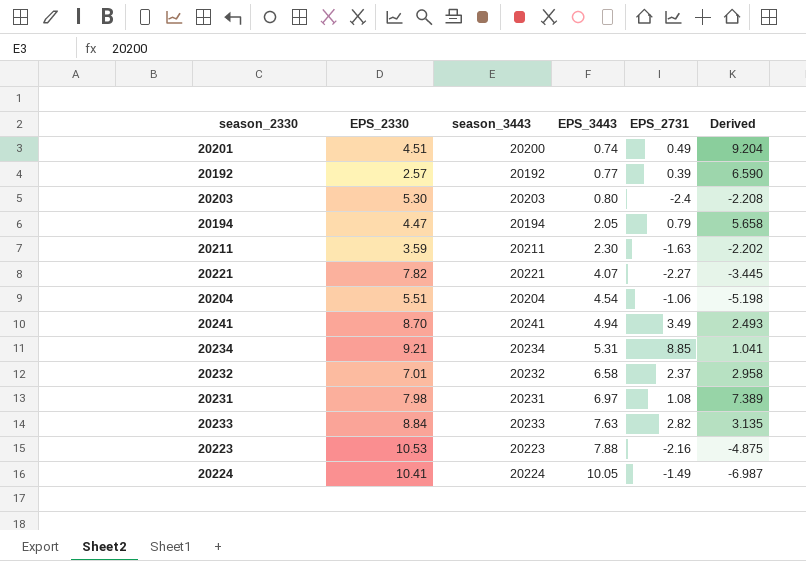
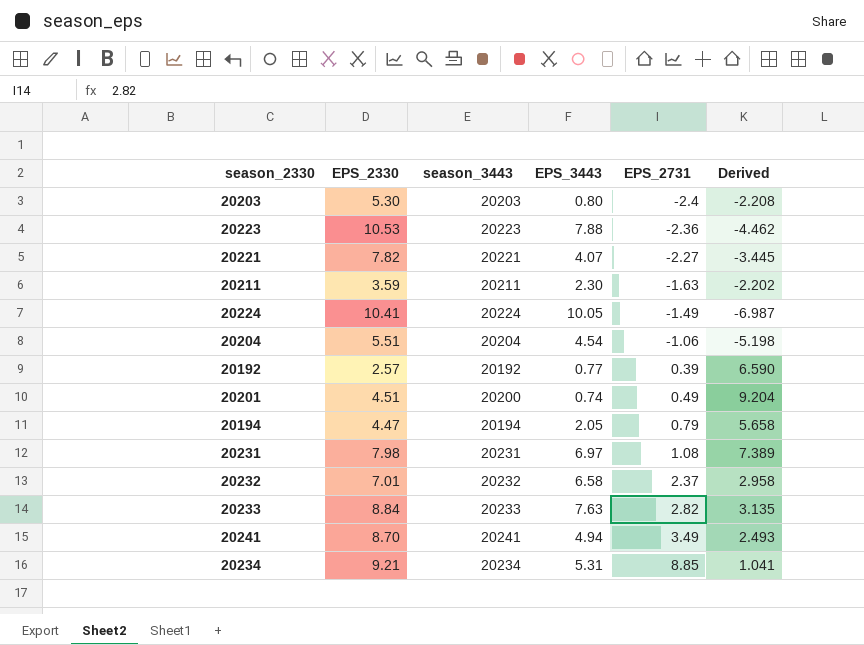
row order: EPS_3443 ascending -> EPS_2731 ascending
20223 | EPS_2731: -2.16 -> -2.36
20223 | Derived: -4.875 -> -4.462

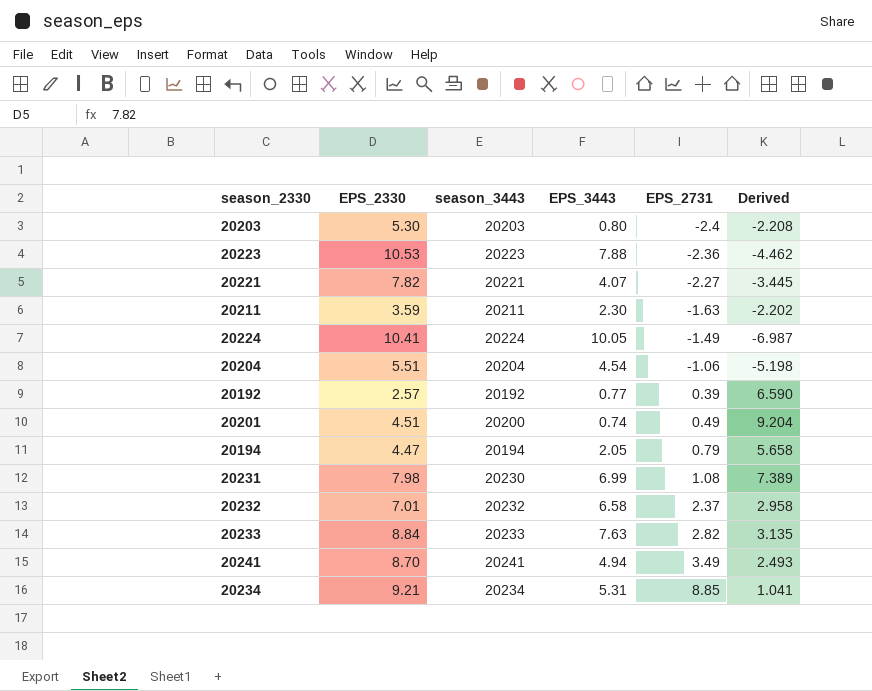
20231 | season_3443: 20231 -> 20230
20231 | EPS_3443: 6.97 -> 6.99

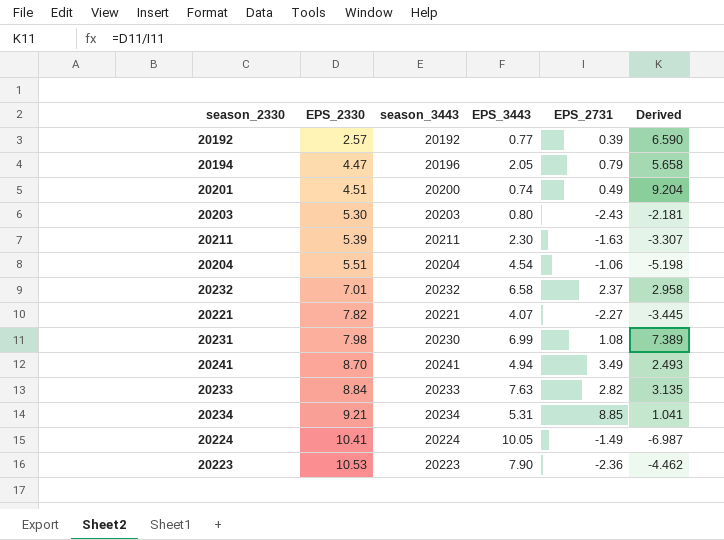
row order: EPS_2731 ascending -> EPS_2330 ascending
20194 | season_3443: 20194 -> 20196
20203 | EPS_2731: -2.4 -> -2.43
20203 | Derived: -2.208 -> -2.181
20211 | EPS_2330: 3.59 -> 5.39
20211 | Derived: -2.202 -> -3.307
20223 | EPS_3443: 7.88 -> 7.90

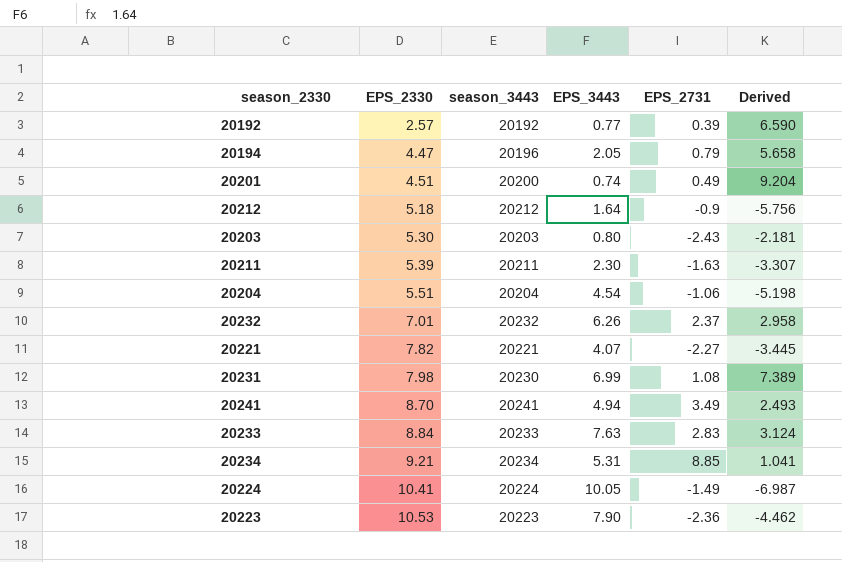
row 20212: none -> 5.18 | 20212 | 1.64 | -0.9 | -5.756
20232 | EPS_3443: 6.58 -> 6.26
20233 | EPS_2731: 2.82 -> 2.83
20233 | Derived: 3.135 -> 3.124

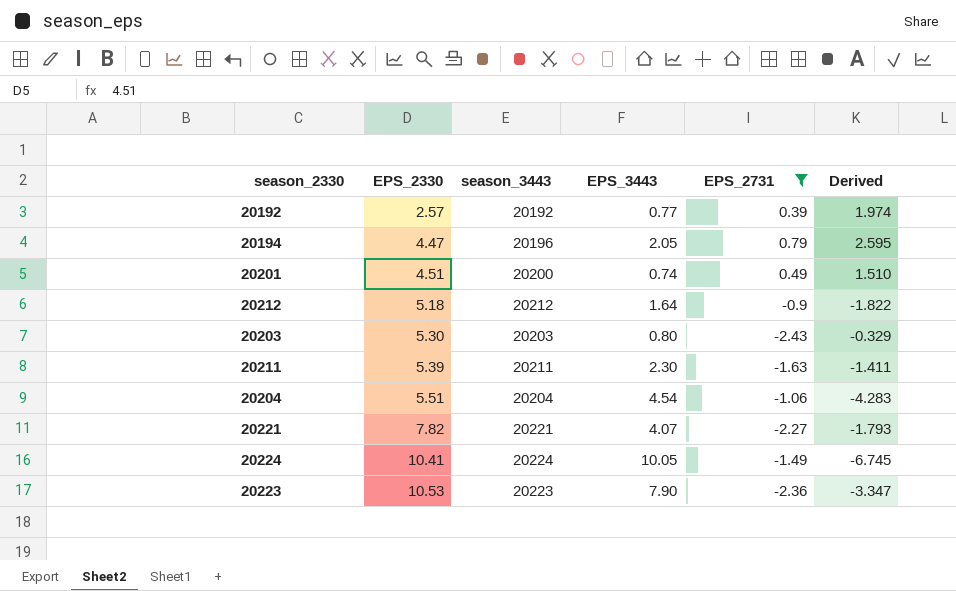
filter: none -> EPS_2731 <= 0.79
column Derived | formula: [EPS_2330] / [EPS_2731] -> [EPS_3443] / [EPS_2731]

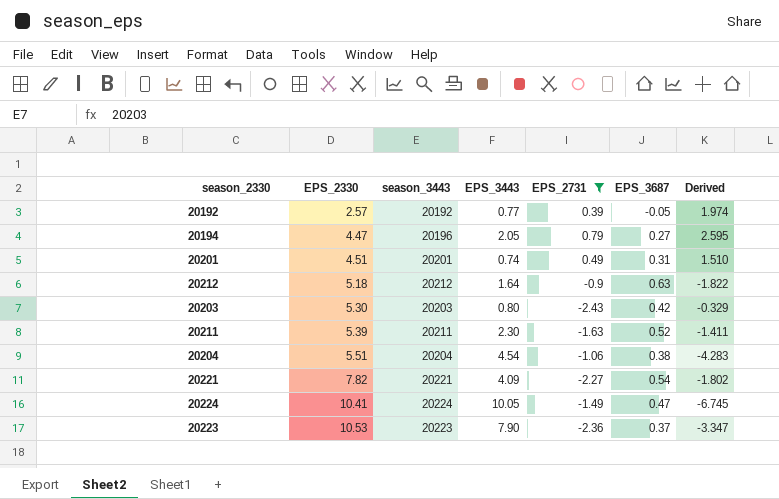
column EPS_3687 | position: none -> 6
20201 | season_3443: 20200 -> 20201
20221 | EPS_3443: 4.07 -> 4.09
20221 | Derived: -1.793 -> -1.802

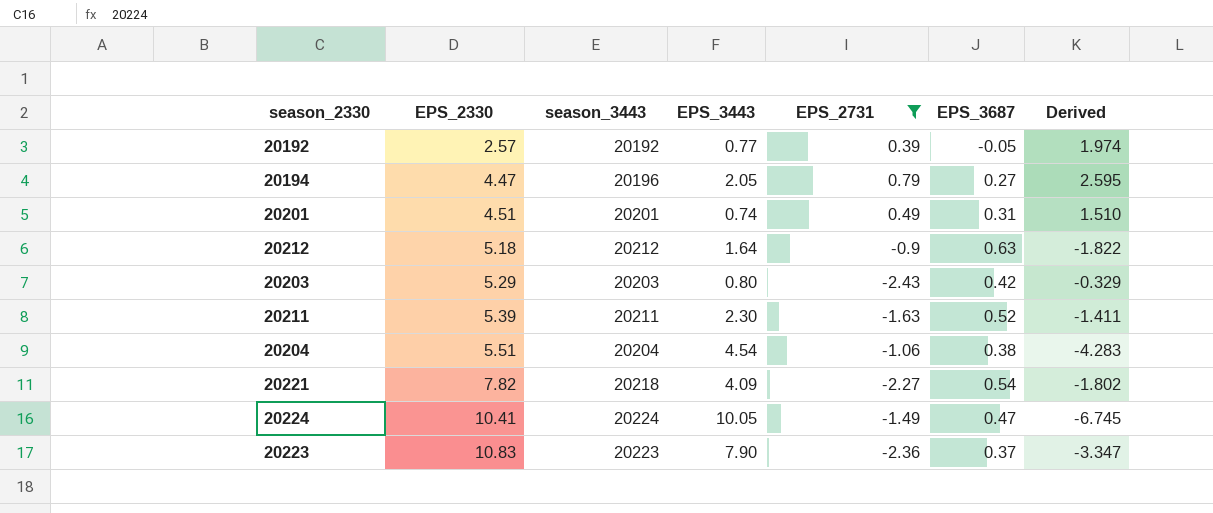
20203 | EPS_2330: 5.30 -> 5.29
20221 | season_3443: 20221 -> 20218
20223 | EPS_2330: 10.53 -> 10.83

